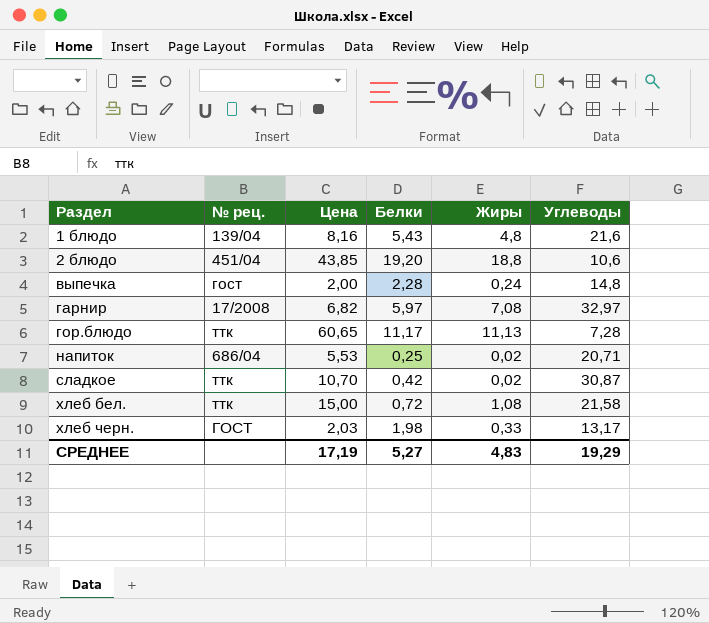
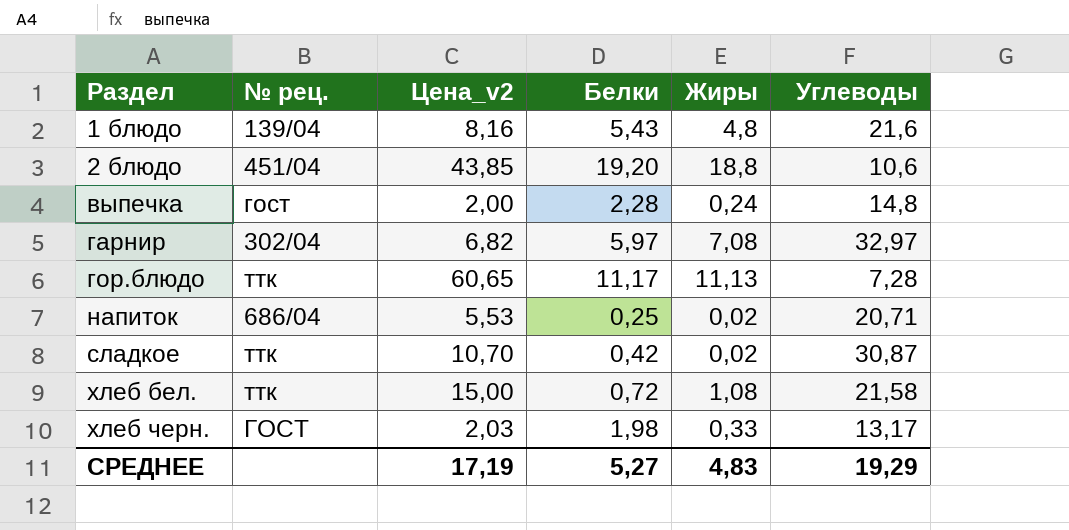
column name: Цена -> Цена_v2
гарнир | № рец.: 17/2008 -> 302/04

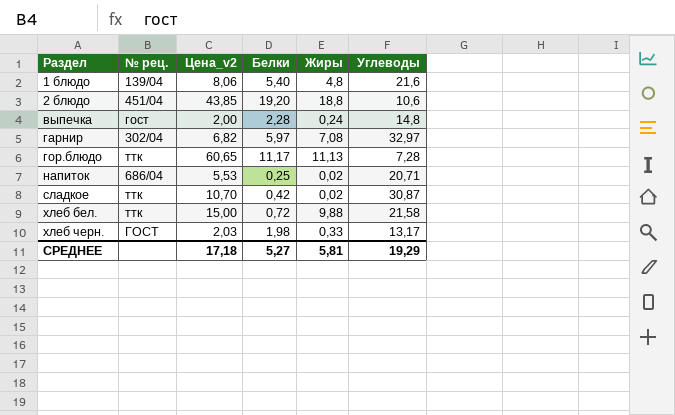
1 блюдо | Цена_v2: 8,16 -> 8,06
1 блюдо | Белки: 5,43 -> 5,40
хлеб бел. | Жиры: 1,08 -> 9,88
СРЕДНЕЕ | Цена_v2: 17,19 -> 17,18
СРЕДНЕЕ | Жиры: 4,83 -> 5,81

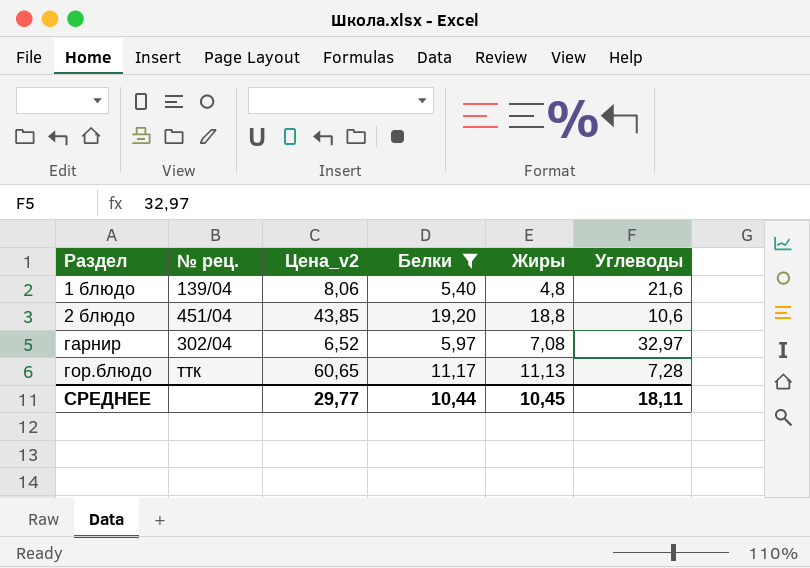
filter: none -> Белки >= 5,40
гарнир | Цена_v2: 6,82 -> 6,52
СРЕДНЕЕ | Цена_v2: 17,18 -> 29,77
СРЕДНЕЕ | Белки: 5,27 -> 10,44
СРЕДНЕЕ | Жиры: 5,81 -> 10,45
СРЕДНЕЕ | Углеводы: 19,29 -> 18,11

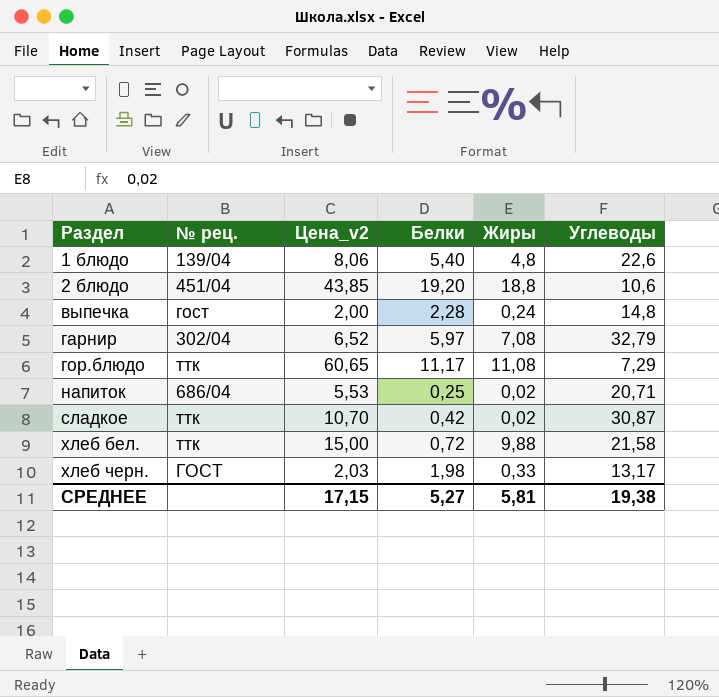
filter: Белки >= 5,40 -> none
1 блюдо | Углеводы: 21,6 -> 22,6
гарнир | Углеводы: 32,97 -> 32,79
гор.блюдо | Жиры: 11,13 -> 11,08
гор.блюдо | Углеводы: 7,28 -> 7,29
СРЕДНЕЕ | Цена_v2: 29,77 -> 17,15
СРЕДНЕЕ | Белки: 10,44 -> 5,27
СРЕДНЕЕ | Жиры: 10,45 -> 5,81
СРЕДНЕЕ | Углеводы: 18,11 -> 19,38

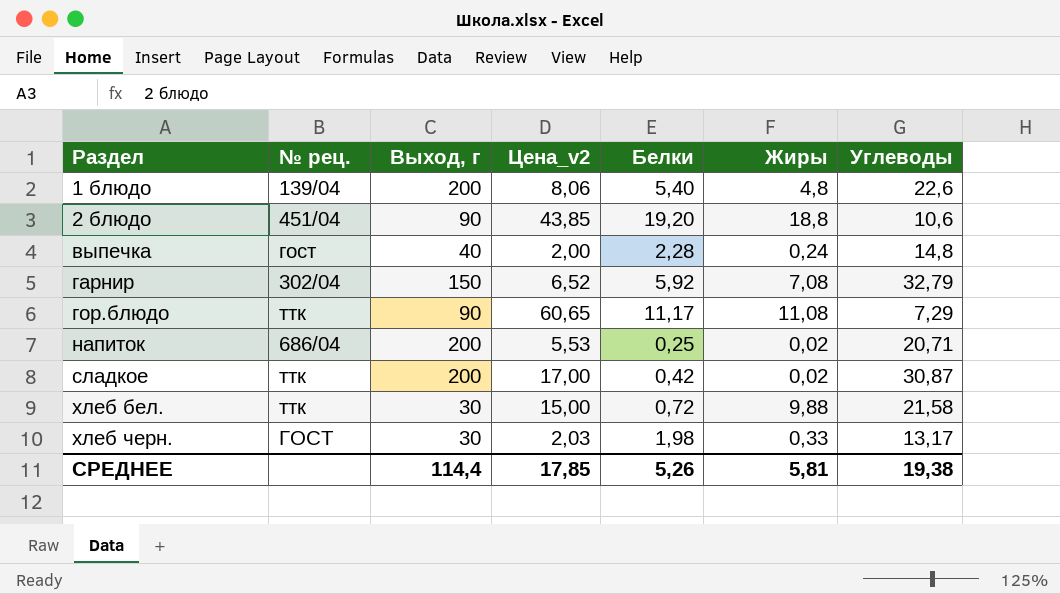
column Выход, г | position: none -> 3
гарнир | Белки: 5,97 -> 5,92
сладкое | Цена_v2: 10,70 -> 17,00
СРЕДНЕЕ | Цена_v2: 17,15 -> 17,85
СРЕДНЕЕ | Белки: 5,27 -> 5,26

